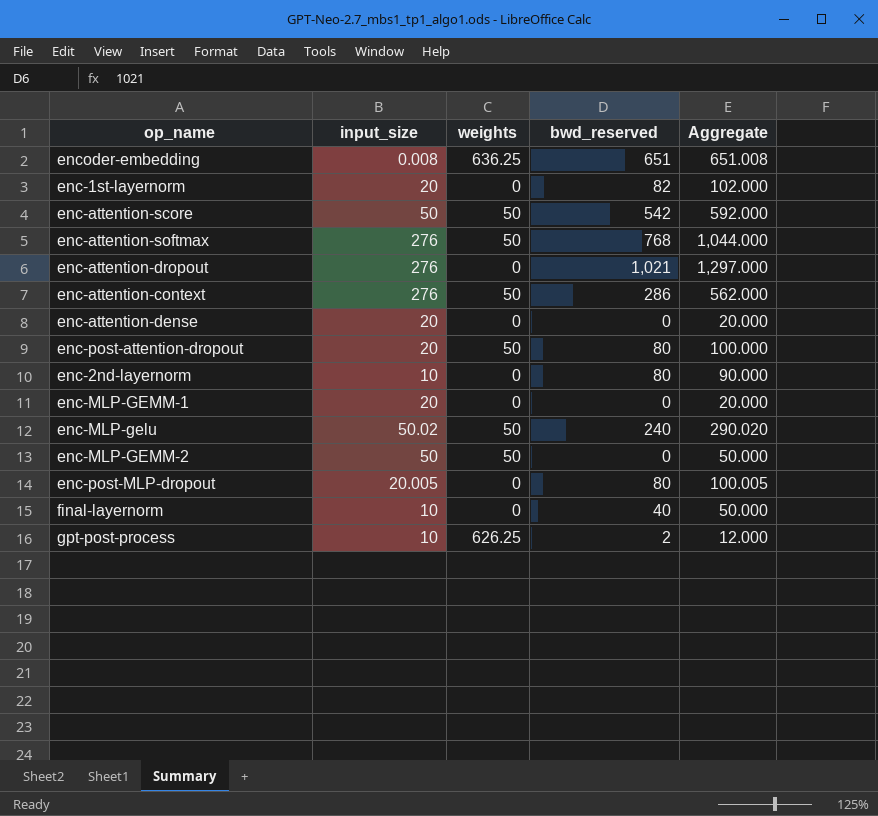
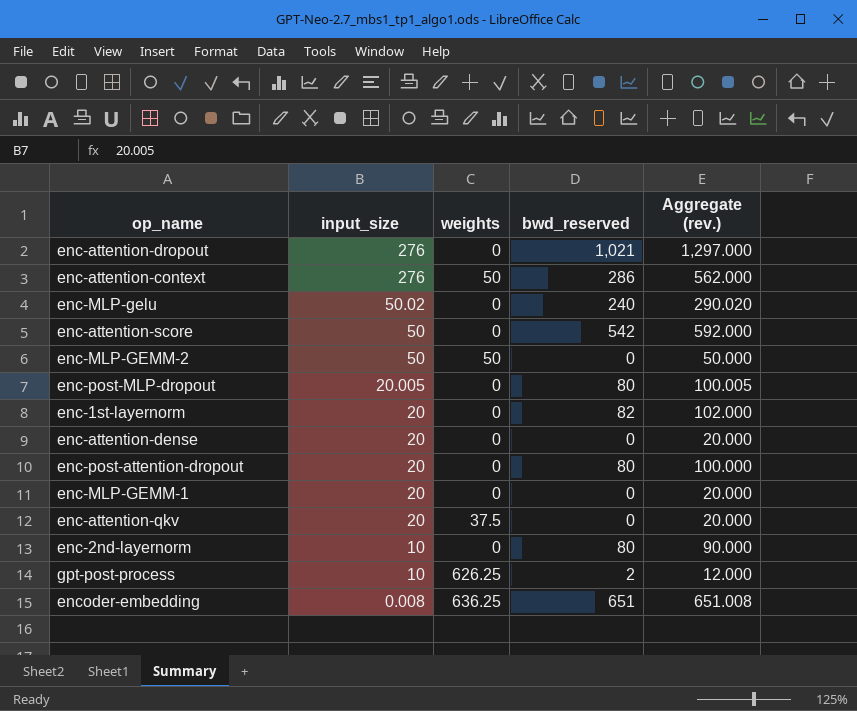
row order: none -> input_size descending
column name: Aggregate -> Aggregate (rev.)
row enc-attention-softmax: 276 | 50 | 768 | 1,044.000 -> none
row final-layernorm: 10 | 0 | 40 | 50.000 -> none
enc-MLP-gelu | weights: 50 -> 0
enc-attention-score | weights: 50 -> 0
enc-post-attention-dropout | weights: 50 -> 0
row enc-attention-qkv: none -> 20 | 37.5 | 0 | 20.000

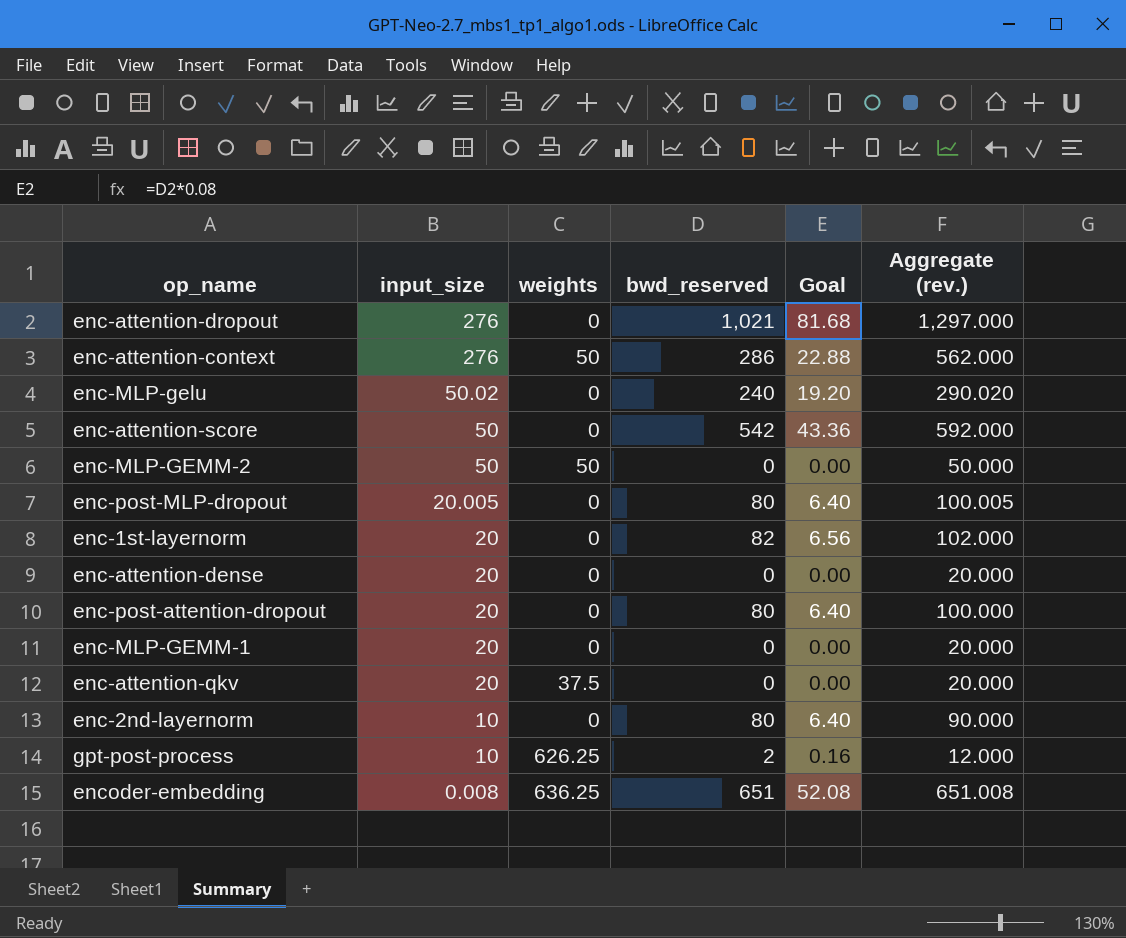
column Goal | formula: none -> [bwd_reserved] * 0.08

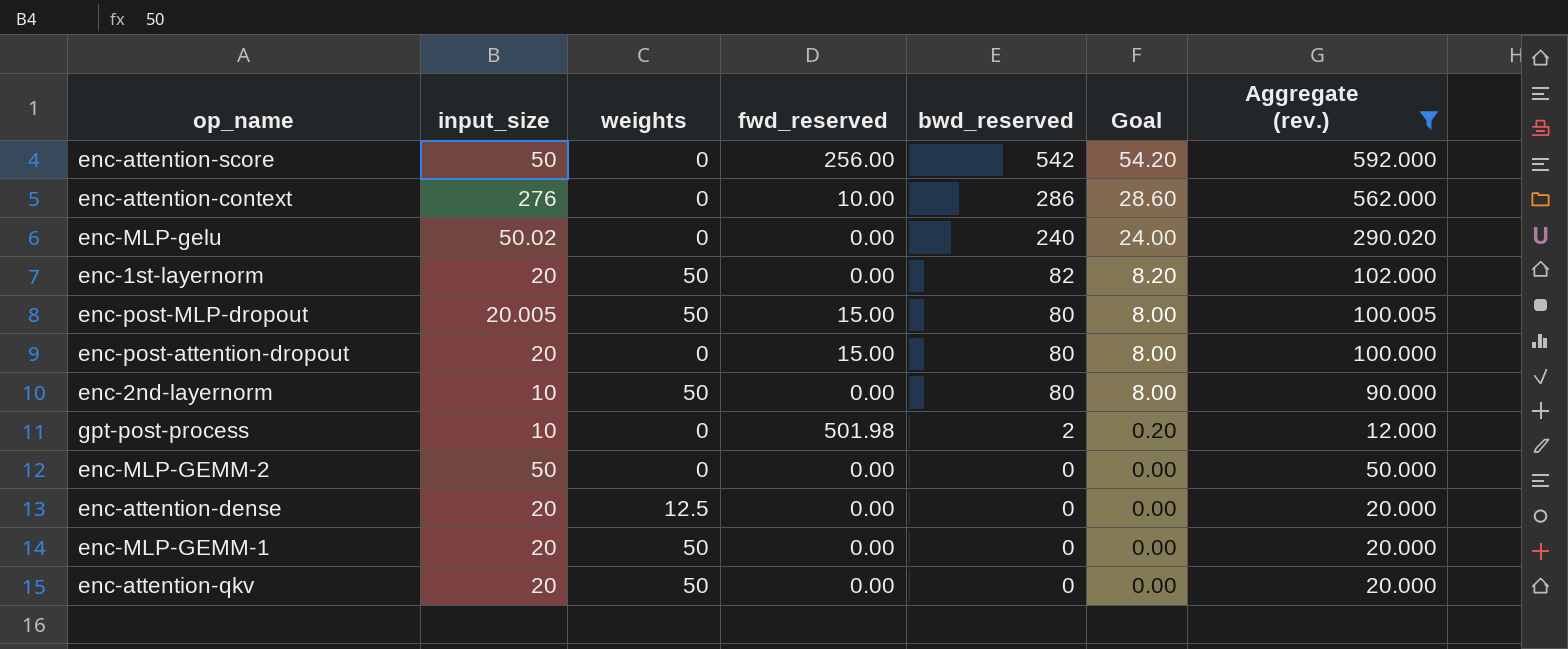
filter: none -> Aggregate (rev.) <= 592.000
row order: input_size descending -> bwd_reserved descending
column fwd_reserved | position: none -> 4
column Goal | formula: [bwd_reserved] * 0.08 -> [bwd_reserved] * 0.1
enc-attention-context | weights: 50 -> 0
enc-1st-layernorm | weights: 0 -> 50
enc-post-MLP-dropout | weights: 0 -> 50
enc-2nd-layernorm | weights: 0 -> 50
gpt-post-process | weights: 626.25 -> 0
enc-MLP-GEMM-2 | weights: 50 -> 0
enc-attention-dense | weights: 0 -> 12.5
enc-MLP-GEMM-1 | weights: 0 -> 50
enc-attention-qkv | weights: 37.5 -> 50

